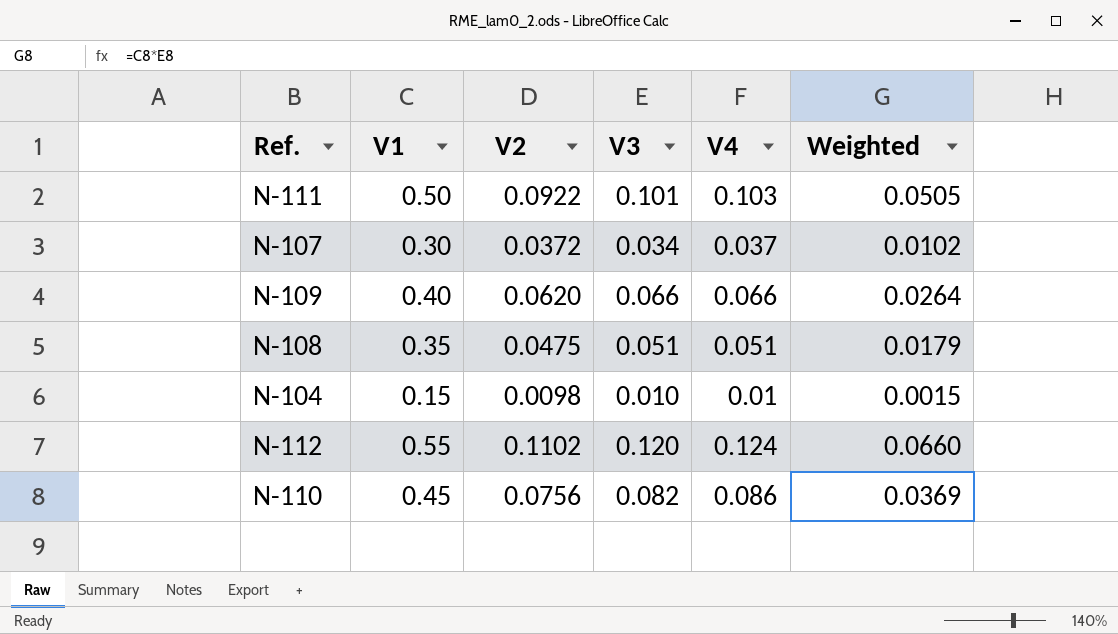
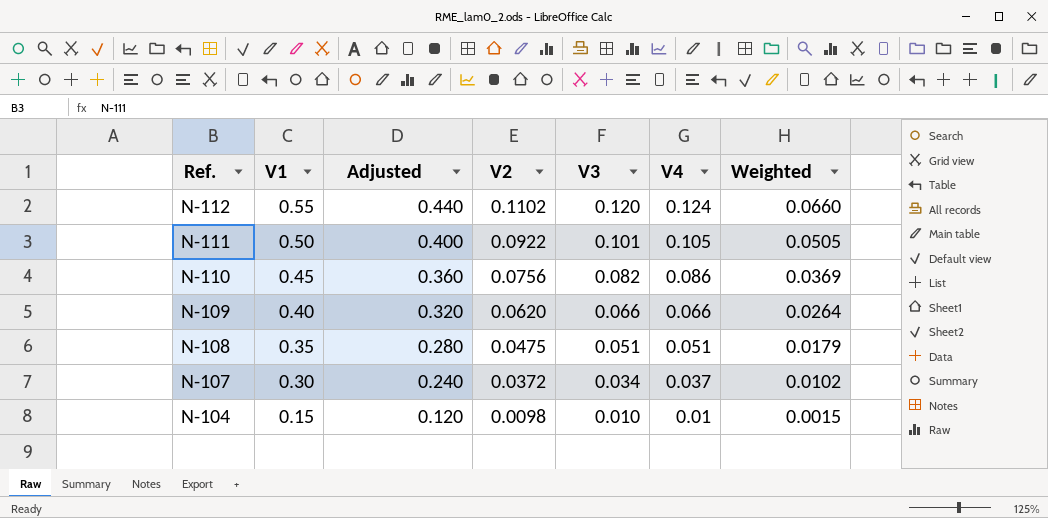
row order: none -> Ref. descending
column Adjusted | formula: none -> [V1] * 0.8
N-111 | V4: 0.103 -> 0.105

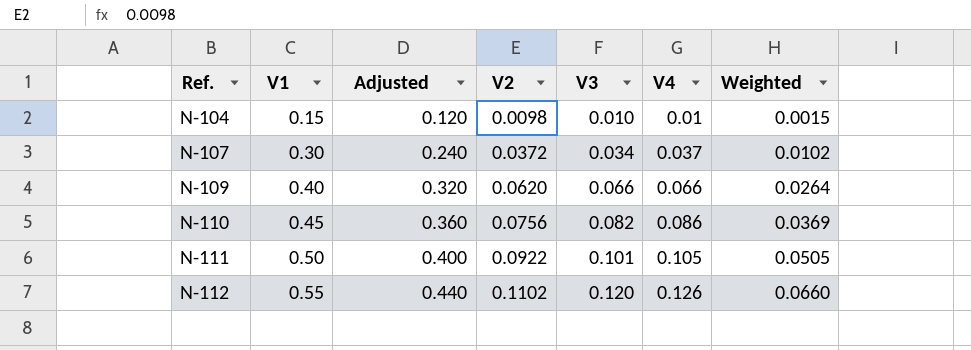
row order: Ref. descending -> Ref. ascending
row N-108: 0.35 | 0.280 | 0.0475 | 0.051 | 0.051 | 0.0179 -> none
N-112 | V4: 0.124 -> 0.126

